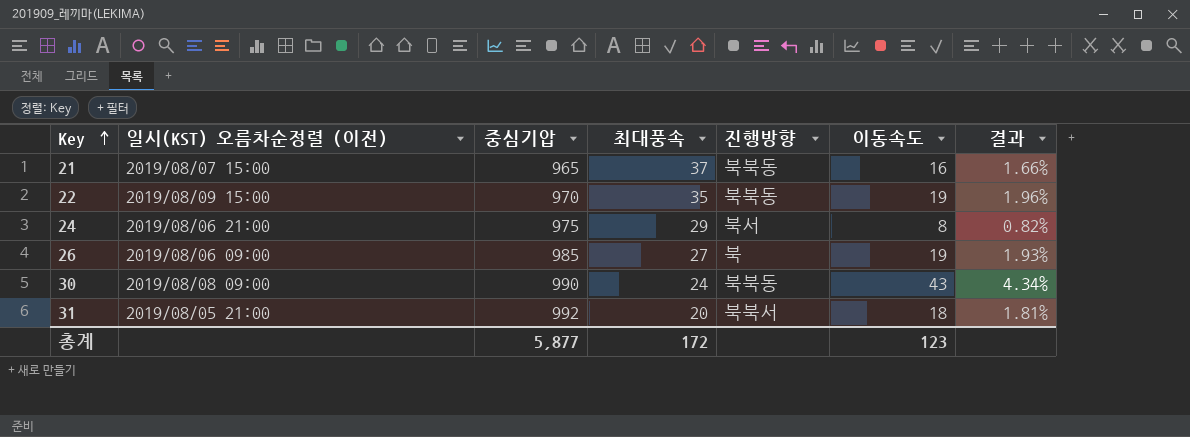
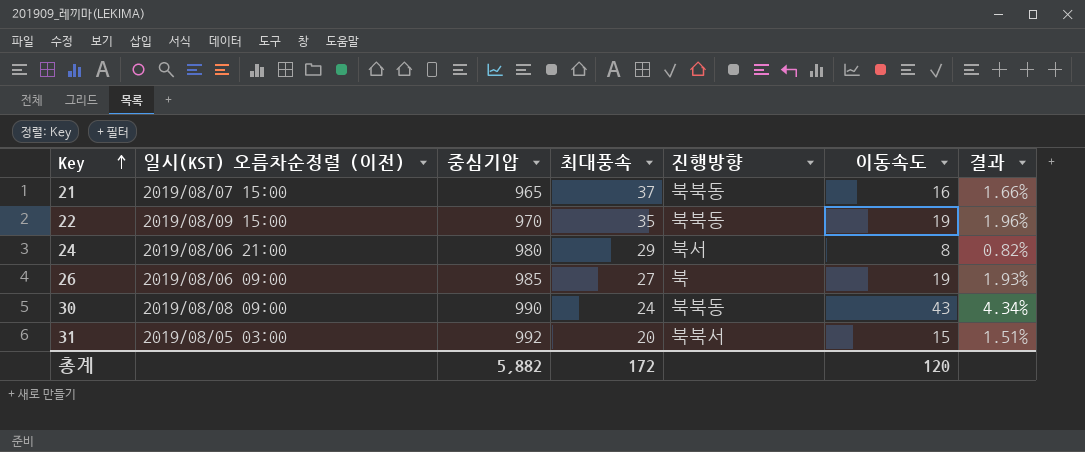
24 | 중심기압: 975 -> 980
31 | 일시(KST) 오름차순정렬 (이전): 2019/08/05 21:00 -> 2019/08/05 03:00
31 | 이동속도: 18 -> 15
31 | 결과: 1.81% -> 1.51%
총계 | 중심기압: 5,877 -> 5,882
총계 | 이동속도: 123 -> 120

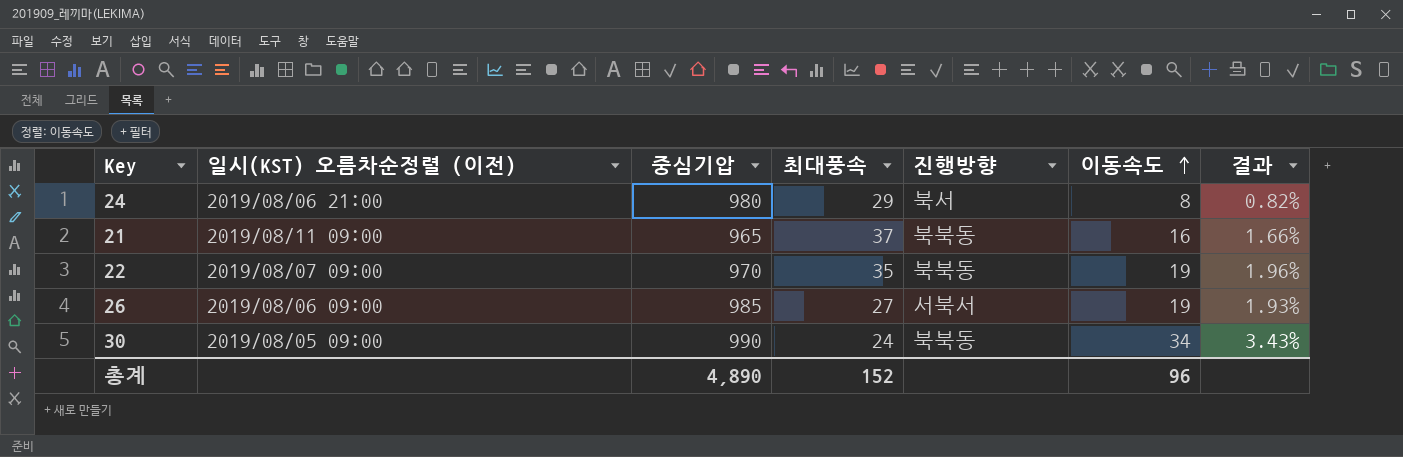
row order: Key ascending -> 이동속도 ascending
row 31: 2019/08/05 03:00 | 992 | 20 | 북북서 | 15 | 1.51% -> none
21 | 일시(KST) 오름차순정렬 (이전): 2019/08/07 15:00 -> 2019/08/11 09:00
22 | 일시(KST) 오름차순정렬 (이전): 2019/08/09 15:00 -> 2019/08/07 09:00
26 | 진행방향: 북 -> 서북서
30 | 일시(KST) 오름차순정렬 (이전): 2019/08/08 09:00 -> 2019/08/05 09:00
30 | 이동속도: 43 -> 34
30 | 결과: 4.34% -> 3.43%
총계 | 중심기압: 5,882 -> 4,890
총계 | 최대풍속: 172 -> 152
총계 | 이동속도: 120 -> 96

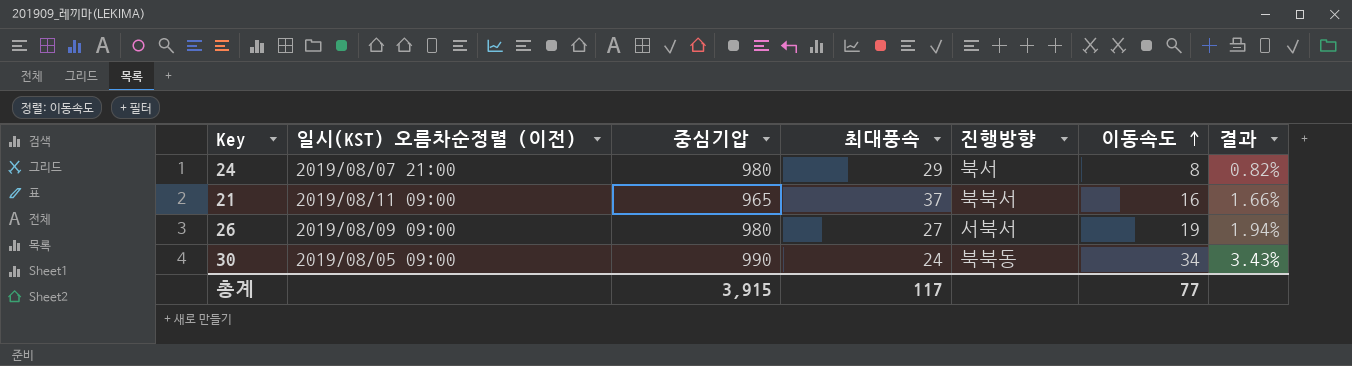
row 22: 2019/08/07 09:00 | 970 | 35 | 북북동 | 19 | 1.96% -> none
24 | 일시(KST) 오름차순정렬 (이전): 2019/08/06 21:00 -> 2019/08/07 21:00
21 | 진행방향: 북북동 -> 북북서
26 | 일시(KST) 오름차순정렬 (이전): 2019/08/06 09:00 -> 2019/08/09 09:00
26 | 중심기압: 985 -> 980
26 | 결과: 1.93% -> 1.94%
총계 | 중심기압: 4,890 -> 3,915
총계 | 최대풍속: 152 -> 117
총계 | 이동속도: 96 -> 77

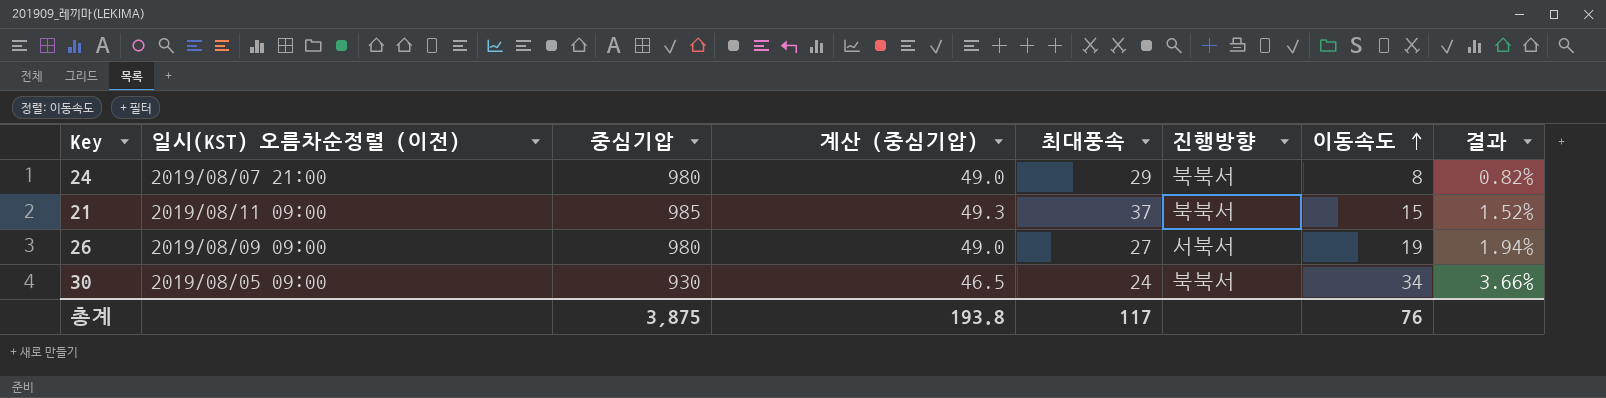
column 계산 (중심기압) | formula: none -> [중심기압] * 0.05
24 | 진행방향: 북서 -> 북북서
21 | 중심기압: 965 -> 985
21 | 이동속도: 16 -> 15
21 | 결과: 1.66% -> 1.52%
30 | 중심기압: 990 -> 930
30 | 진행방향: 북북동 -> 북북서
30 | 결과: 3.43% -> 3.66%
총계 | 중심기압: 3,915 -> 3,875
총계 | 이동속도: 77 -> 76

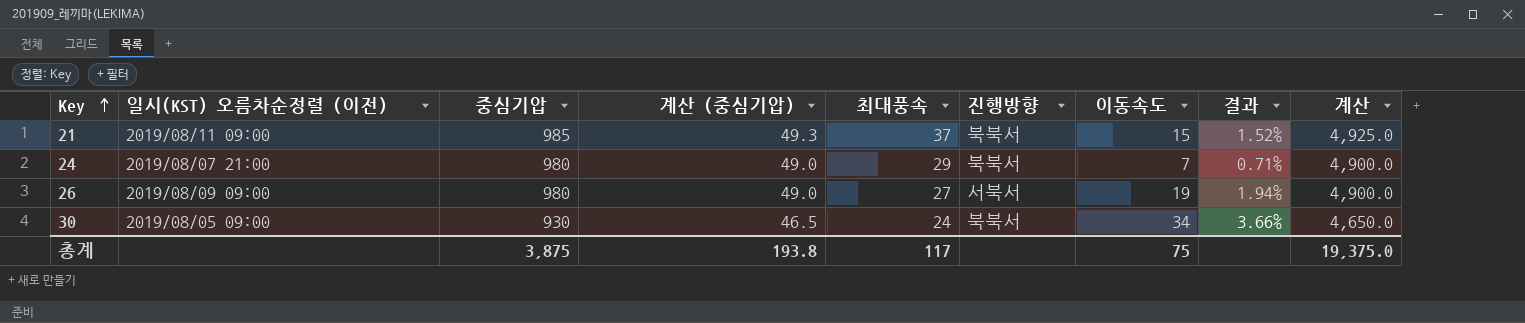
row order: 이동속도 ascending -> Key ascending
column 계산 | formula: none -> [중심기압] * 5
24 | 이동속도: 8 -> 7
24 | 결과: 0.82% -> 0.71%
총계 | 이동속도: 76 -> 75

